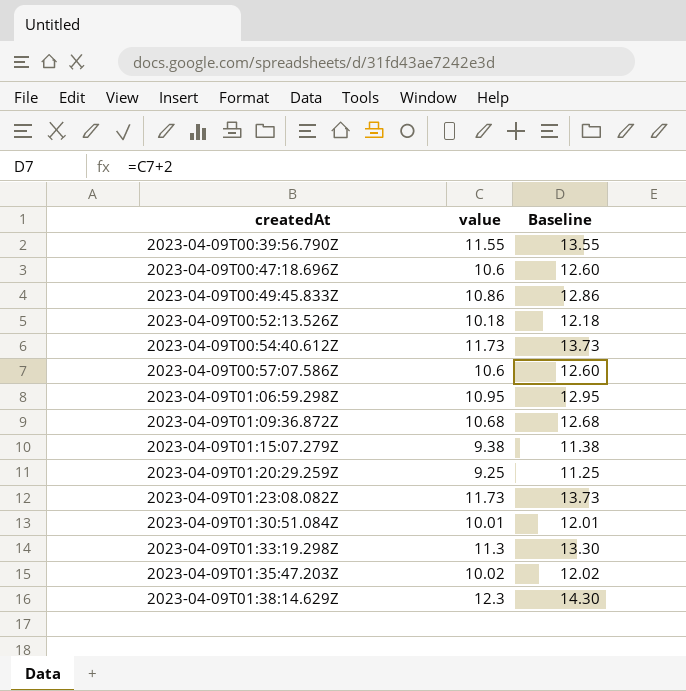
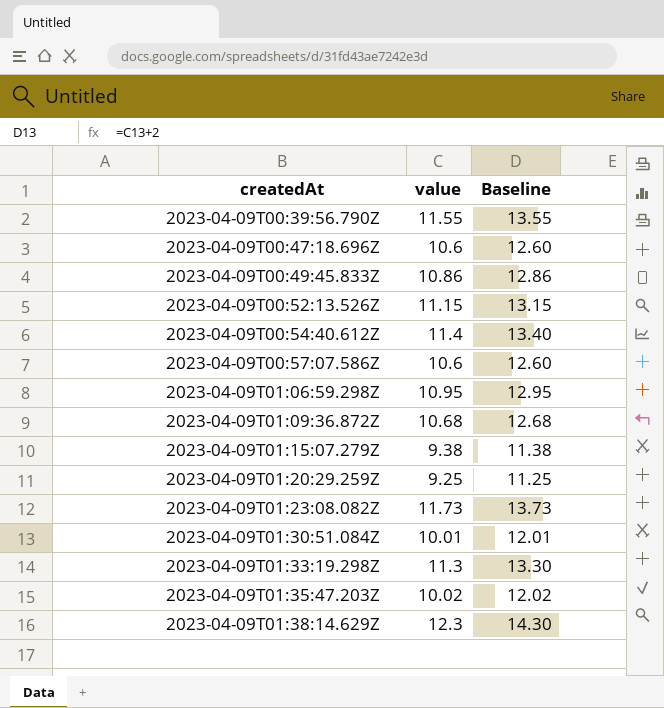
2023-04-09T00:52:13.526Z | value: 10.18 -> 11.15
2023-04-09T00:52:13.526Z | Baseline: 12.18 -> 13.15
2023-04-09T00:54:40.612Z | value: 11.73 -> 11.4
2023-04-09T00:54:40.612Z | Baseline: 13.73 -> 13.40

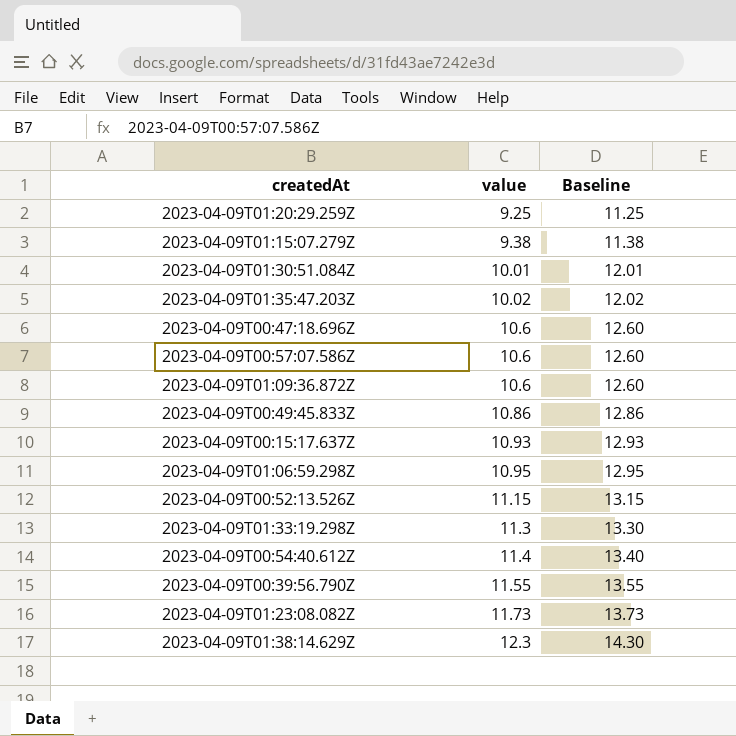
row order: createdAt ascending -> value ascending
2023-04-09T01:09:36.872Z | value: 10.68 -> 10.6
2023-04-09T01:09:36.872Z | Baseline: 12.68 -> 12.60
row 2023-04-09T00:15:17.637Z: none -> 10.93 | 12.93

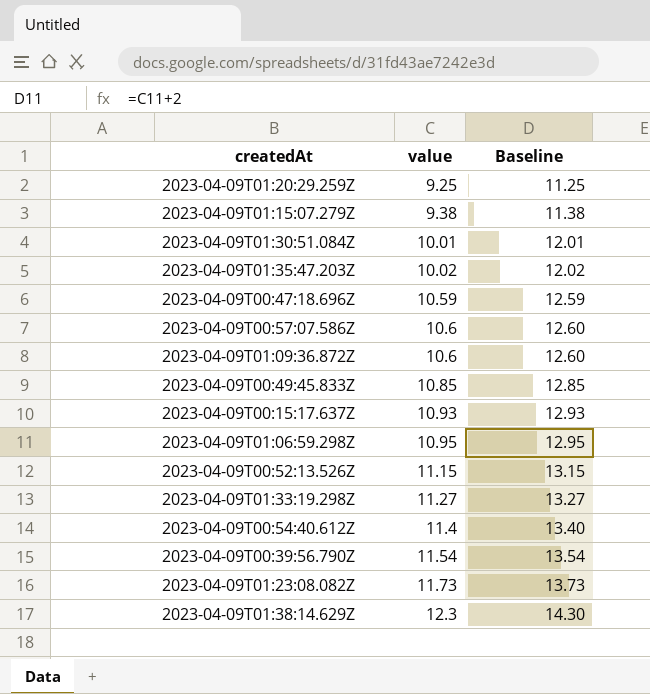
2023-04-09T00:47:18.696Z | value: 10.6 -> 10.59
2023-04-09T00:47:18.696Z | Baseline: 12.60 -> 12.59
2023-04-09T00:49:45.833Z | value: 10.86 -> 10.85
2023-04-09T00:49:45.833Z | Baseline: 12.86 -> 12.85
2023-04-09T01:33:19.298Z | value: 11.3 -> 11.27
2023-04-09T01:33:19.298Z | Baseline: 13.30 -> 13.27
2023-04-09T00:39:56.790Z | value: 11.55 -> 11.54
2023-04-09T00:39:56.790Z | Baseline: 13.55 -> 13.54

